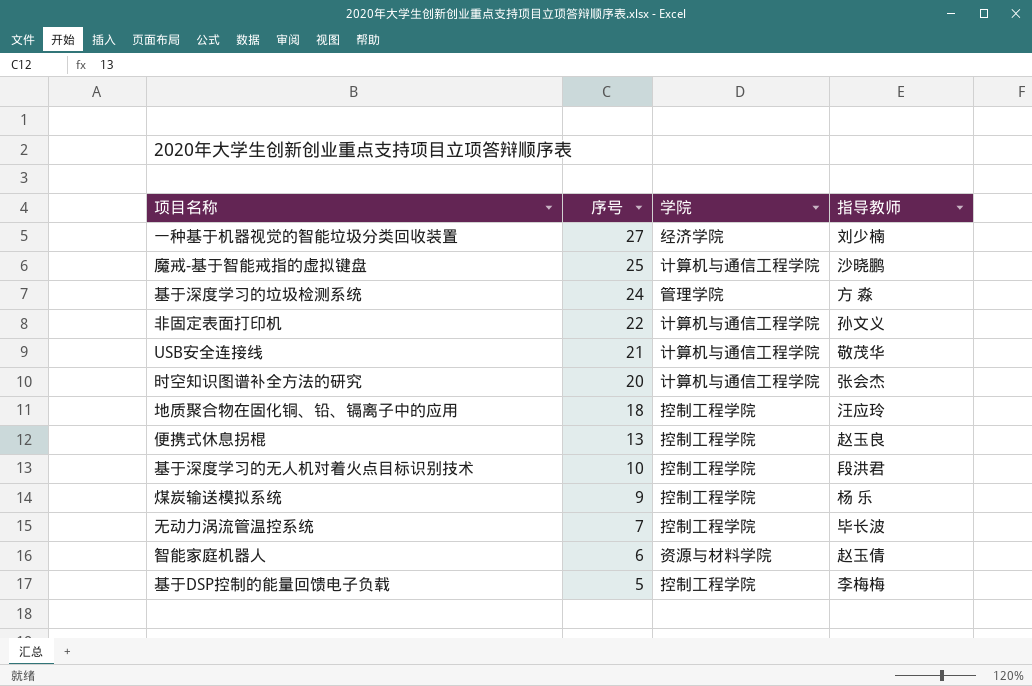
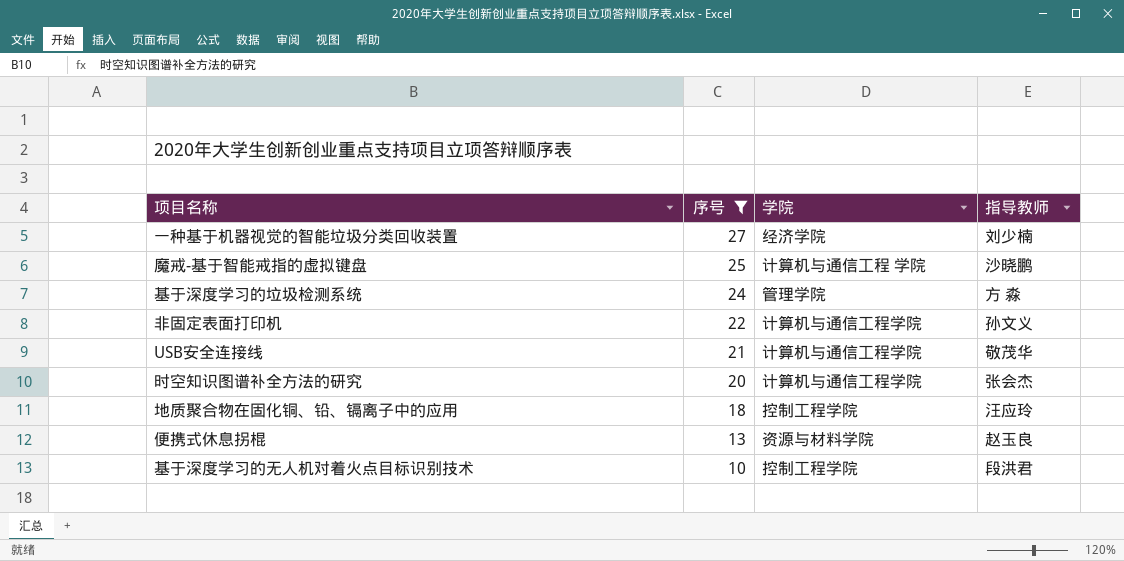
filter: none -> 序号 >= 10
魔戒-基于智能戒指的虚拟键盘 | 学院: 计算机与通信工程学院 -> 计算机与通信工程 学院
便携式休息拐棍 | 学院: 控制工程学院 -> 资源与材料学院

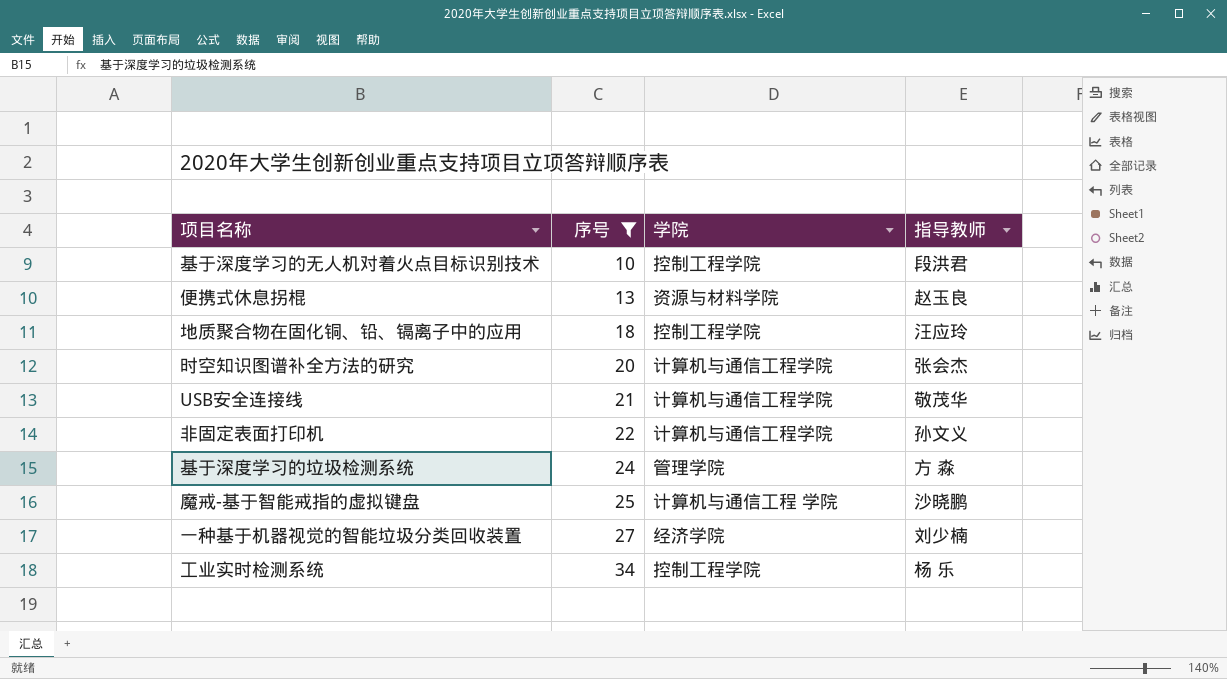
row order: 序号 descending -> 序号 ascending
row 工业实时检测系统: none -> 34 | 控制工程学院 | 杨 乐

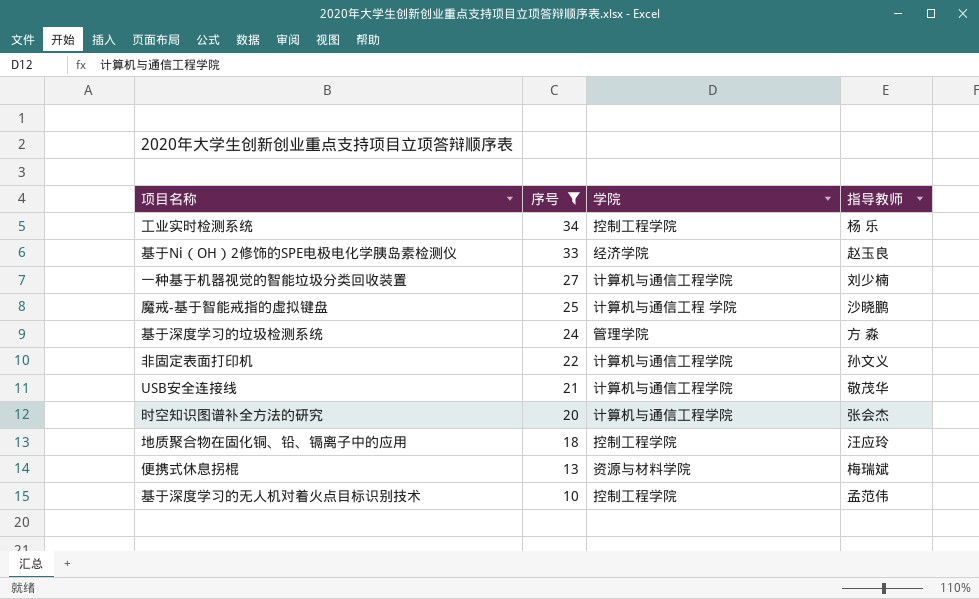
row order: 序号 ascending -> 序号 descending
row 基于Ni（OH）2修饰的SPE电极电化学胰岛素检测仪: none -> 33 | 经济学院 | 赵玉良
一种基于机器视觉的智能垃圾分类回收装置 | 学院: 经济学院 -> 计算机与通信工程学院
便携式休息拐棍 | 指导教师: 赵玉良 -> 梅瑞斌
基于深度学习的无人机对着火点目标识别技术 | 指导教师: 段洪君 -> 孟范伟

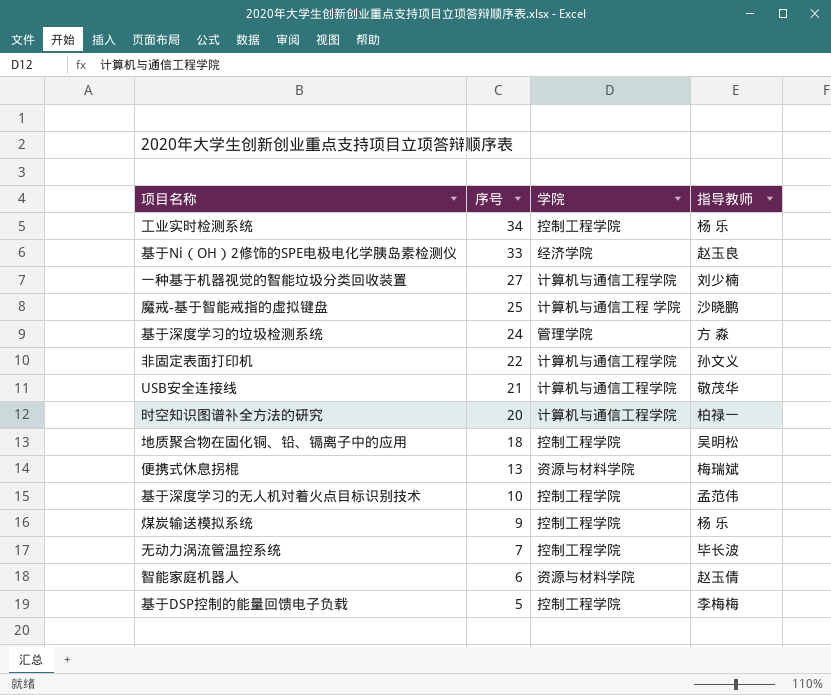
filter: 序号 >= 10 -> none
时空知识图谱补全方法的研究 | 指导教师: 张会杰 -> 柏禄一
地质聚合物在固化铜、铅、镉离子中的应用 | 指导教师: 汪应玲 -> 吴明松

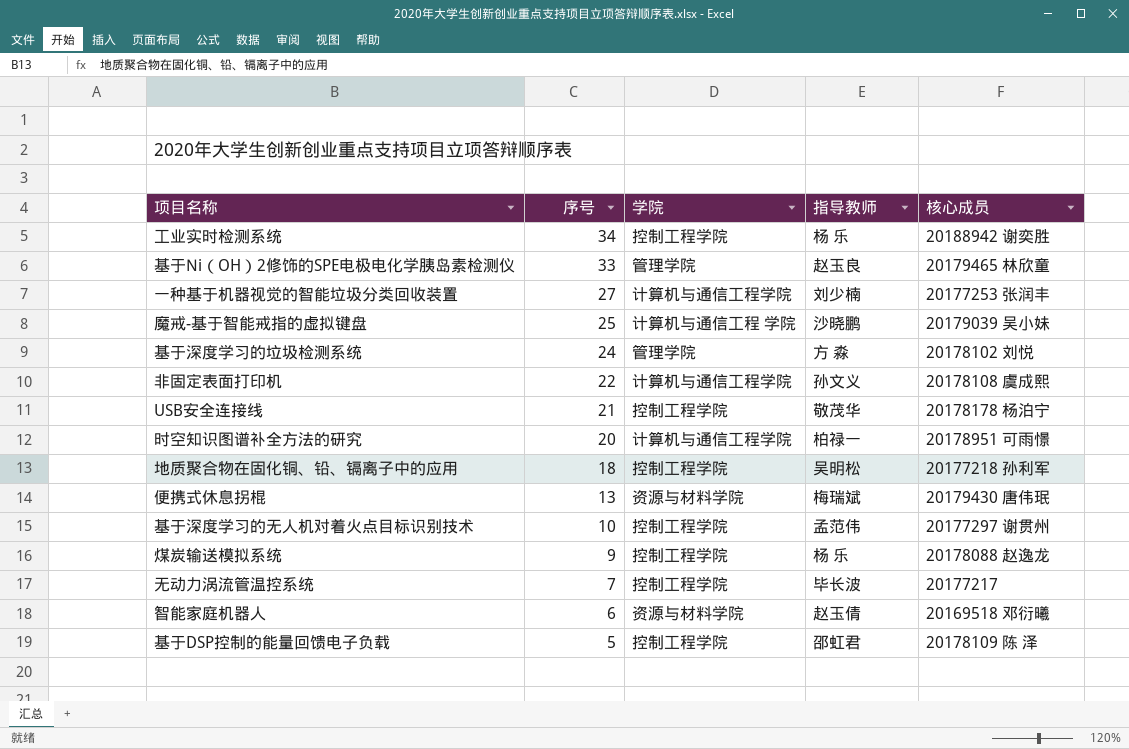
column 核心成员 | position: none -> 5
基于Ni（OH）2修饰的SPE电极电化学胰岛素检测仪 | 学院: 经济学院 -> 管理学院
USB安全连接线 | 学院: 计算机与通信工程学院 -> 控制工程学院
基于DSP控制的能量回馈电子负载 | 指导教师: 李梅梅 -> 邵虹君

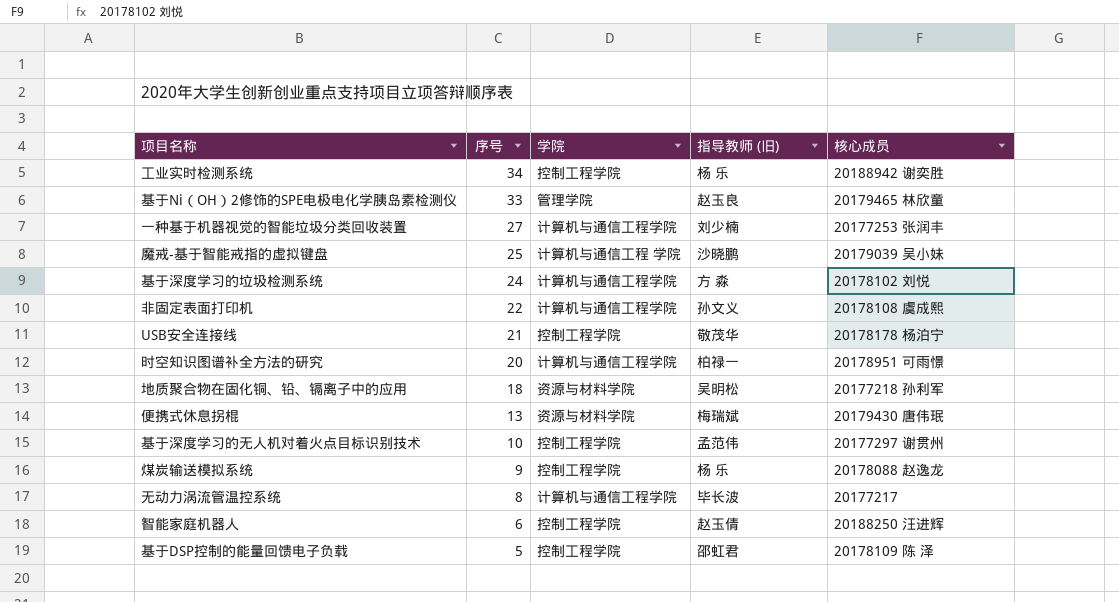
column name: 指导教师 -> 指导教师 (旧)
基于深度学习的垃圾检测系统 | 学院: 管理学院 -> 计算机与通信工程学院
地质聚合物在固化铜、铅、镉离子中的应用 | 学院: 控制工程学院 -> 资源与材料学院
无动力涡流管温控系统 | 序号: 7 -> 8
无动力涡流管温控系统 | 学院: 控制工程学院 -> 计算机与通信工程学院
智能家庭机器人 | 学院: 资源与材料学院 -> 控制工程学院
智能家庭机器人 | 核心成员: 20169518 邓衍曦 -> 20188250 汪进辉

